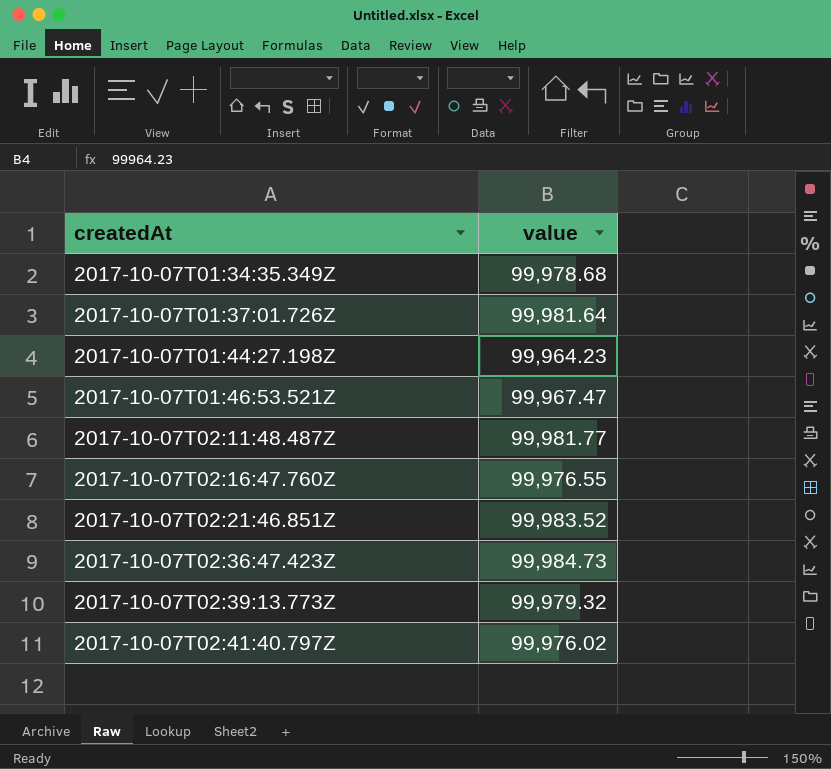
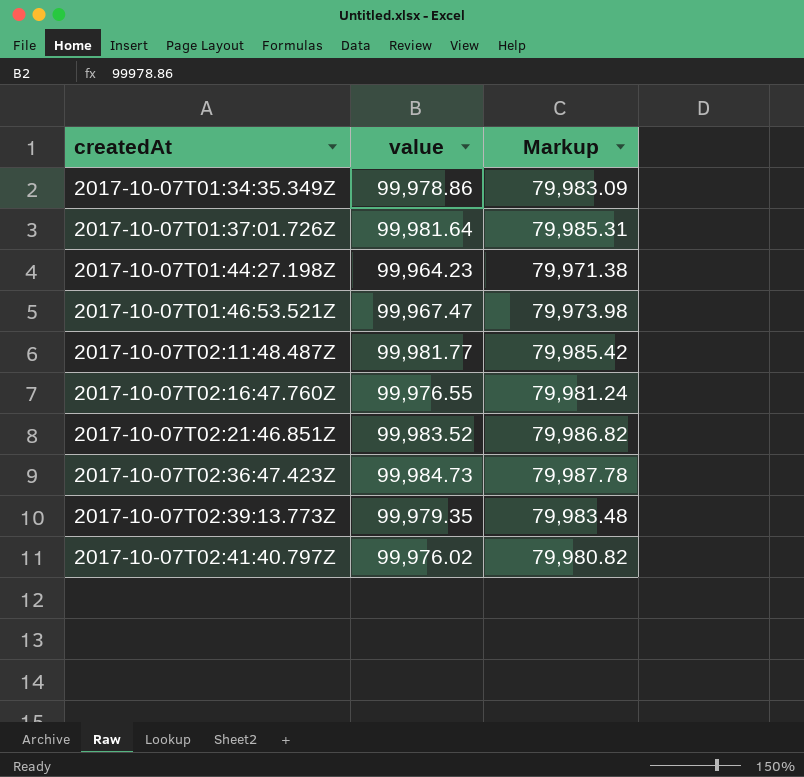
column Markup | formula: none -> [value] * 0.8
2017-10-07T01:34:35.349Z | value: 99,978.68 -> 99,978.86
2017-10-07T02:39:13.773Z | value: 99,979.32 -> 99,979.35

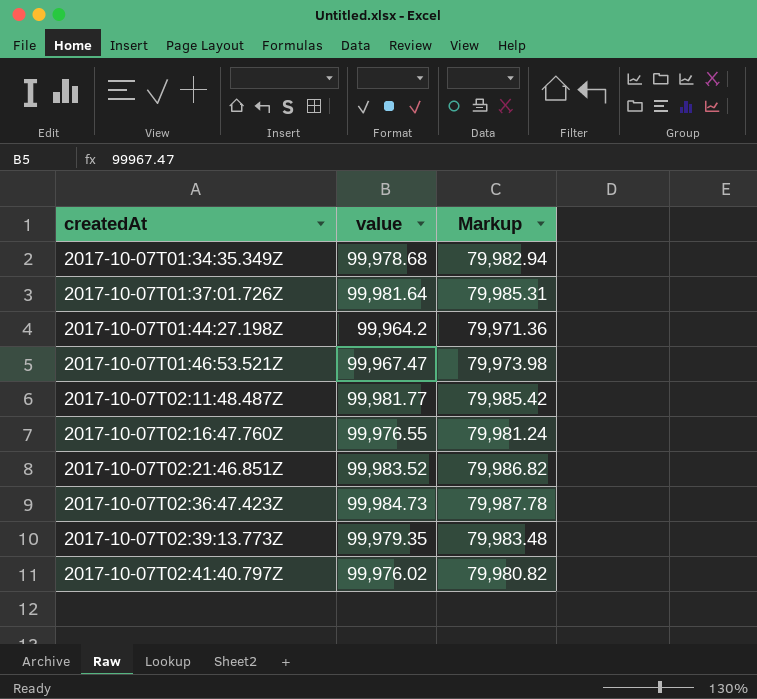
2017-10-07T01:34:35.349Z | value: 99,978.86 -> 99,978.68
2017-10-07T01:34:35.349Z | Markup: 79,983.09 -> 79,982.94
2017-10-07T01:44:27.198Z | value: 99,964.23 -> 99,964.2
2017-10-07T01:44:27.198Z | Markup: 79,971.38 -> 79,971.36

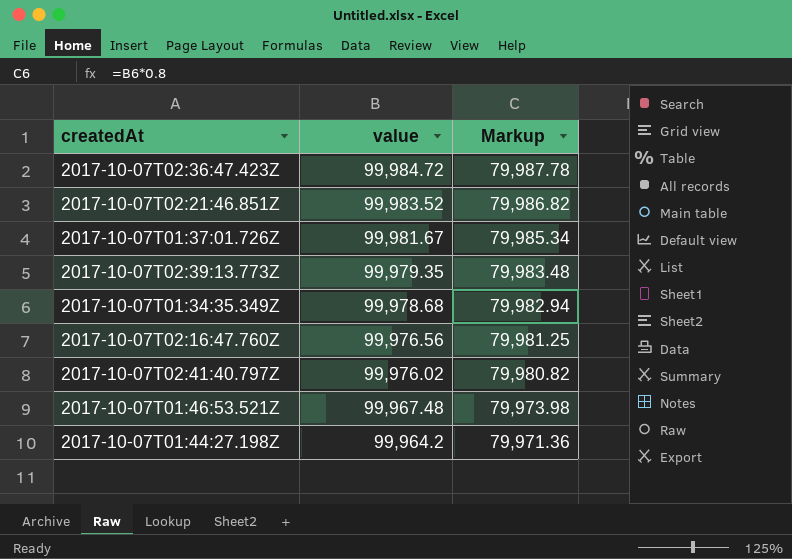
row order: createdAt ascending -> value descending
row 2017-10-07T02:11:48.487Z: 99,981.77 | 79,985.42 -> none
2017-10-07T02:36:47.423Z | value: 99,984.73 -> 99,984.72
2017-10-07T01:37:01.726Z | value: 99,981.64 -> 99,981.67
2017-10-07T01:37:01.726Z | Markup: 79,985.31 -> 79,985.34
2017-10-07T02:16:47.760Z | value: 99,976.55 -> 99,976.56
2017-10-07T02:16:47.760Z | Markup: 79,981.24 -> 79,981.25
2017-10-07T01:46:53.521Z | value: 99,967.47 -> 99,967.48

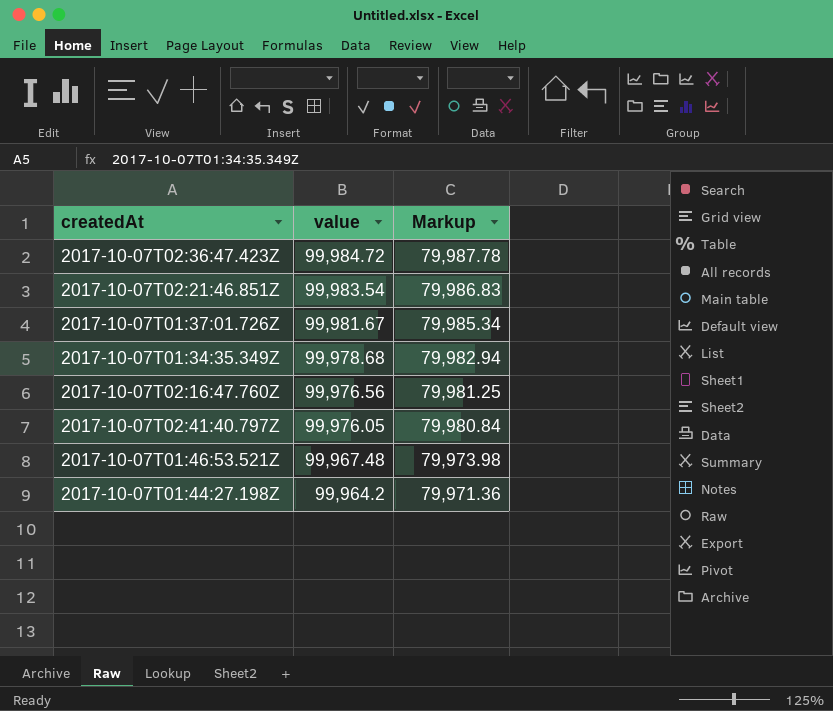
row 2017-10-07T02:39:13.773Z: 99,979.35 | 79,983.48 -> none
2017-10-07T02:21:46.851Z | value: 99,983.52 -> 99,983.54
2017-10-07T02:21:46.851Z | Markup: 79,986.82 -> 79,986.83
2017-10-07T02:41:40.797Z | value: 99,976.02 -> 99,976.05
2017-10-07T02:41:40.797Z | Markup: 79,980.82 -> 79,980.84

